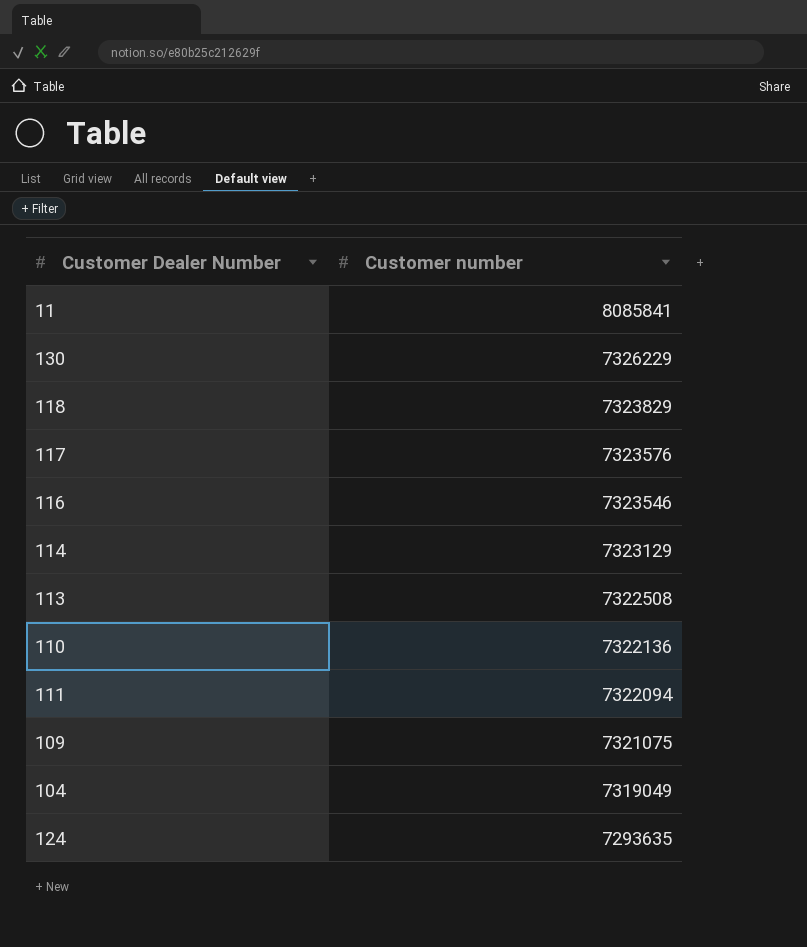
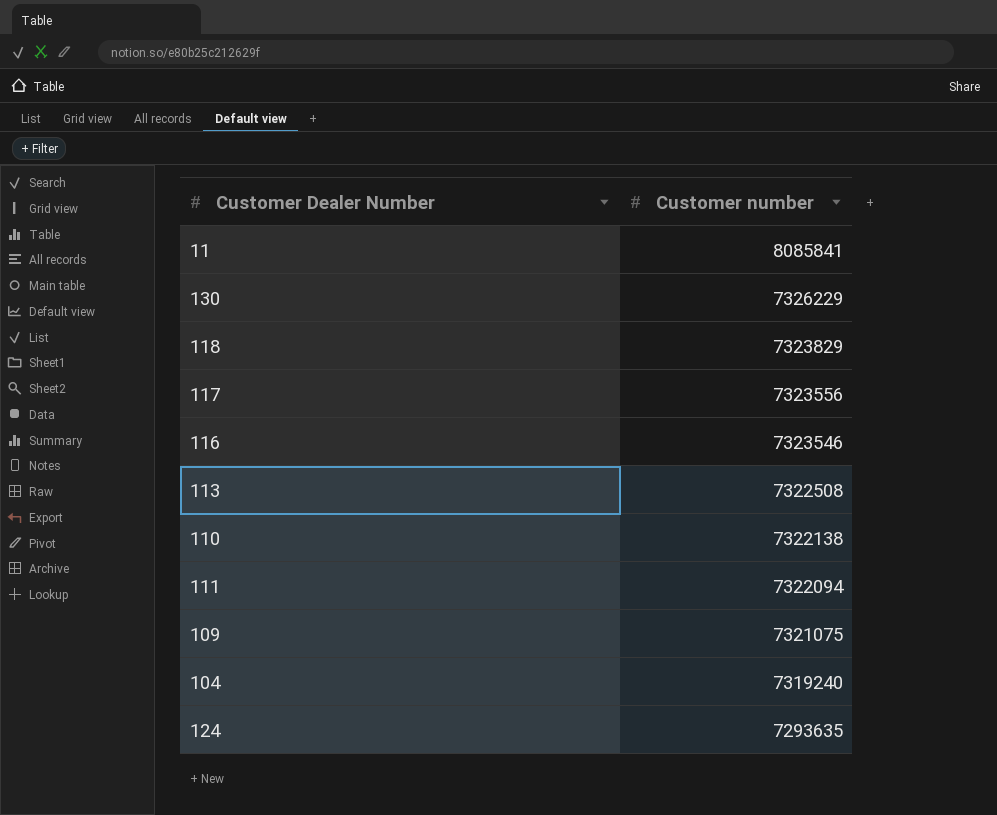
row 114: 7323129 -> none
117 | Customer number: 7323576 -> 7323556
110 | Customer number: 7322136 -> 7322138
104 | Customer number: 7319049 -> 7319240

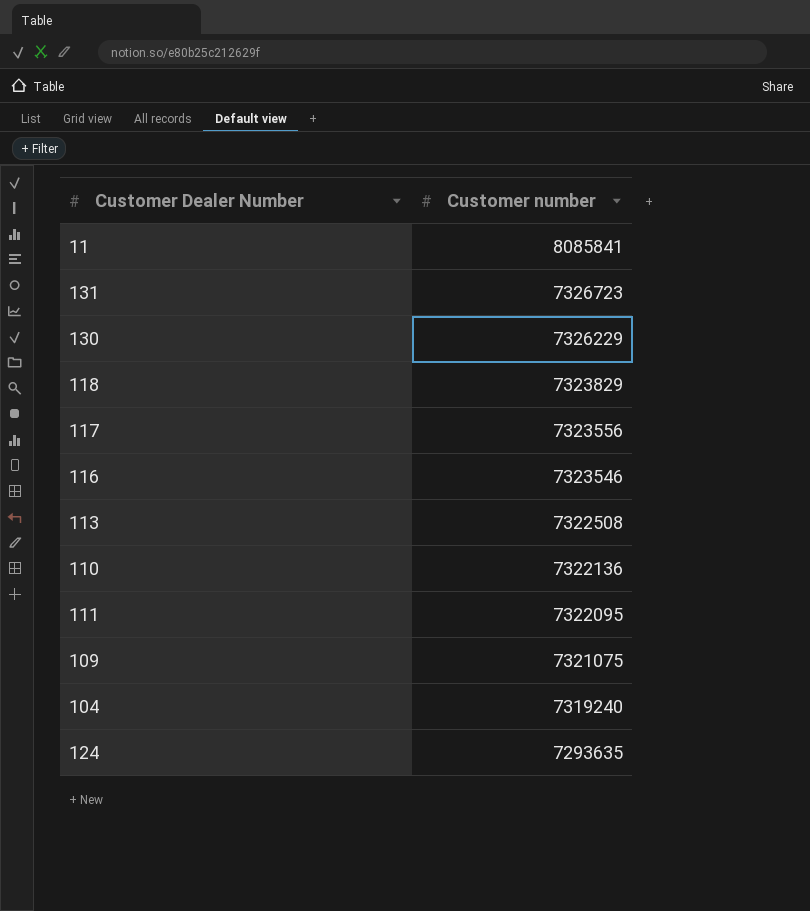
row 131: none -> 7326723
110 | Customer number: 7322138 -> 7322136
111 | Customer number: 7322094 -> 7322095

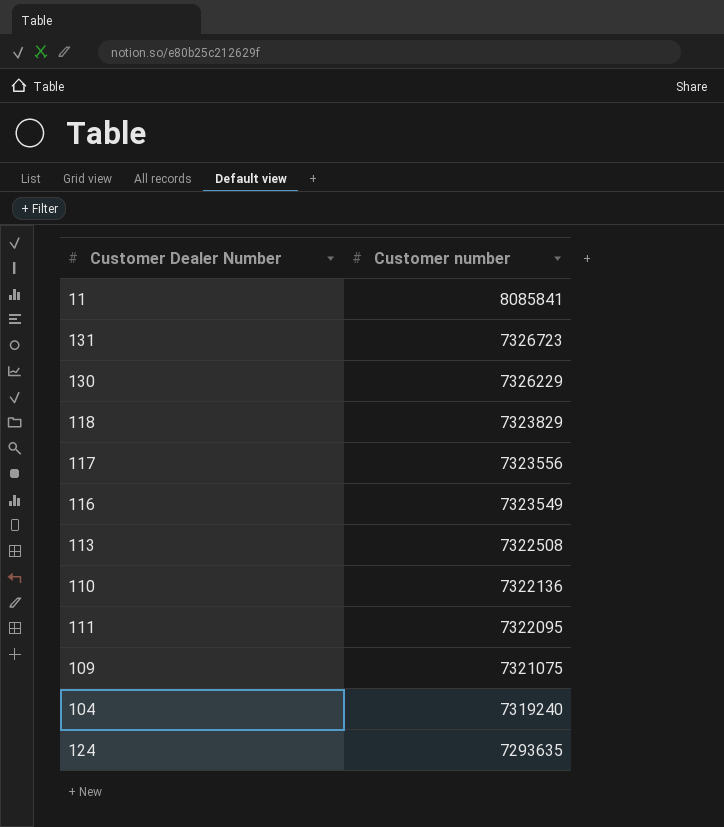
116 | Customer number: 7323546 -> 7323549

